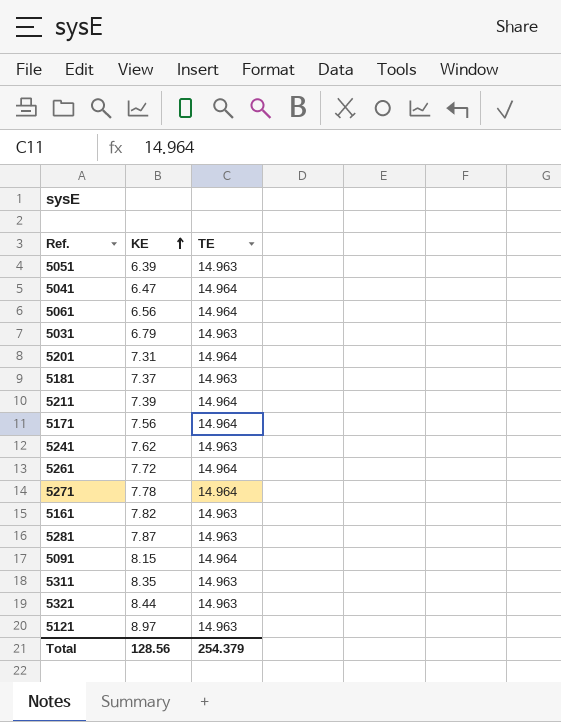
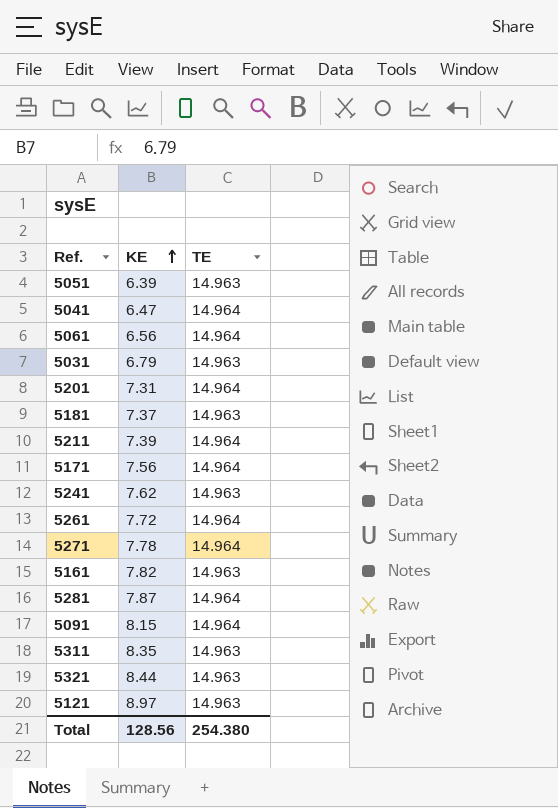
5281 | TE: 14.963 -> 14.964
Total | TE: 254.379 -> 254.380

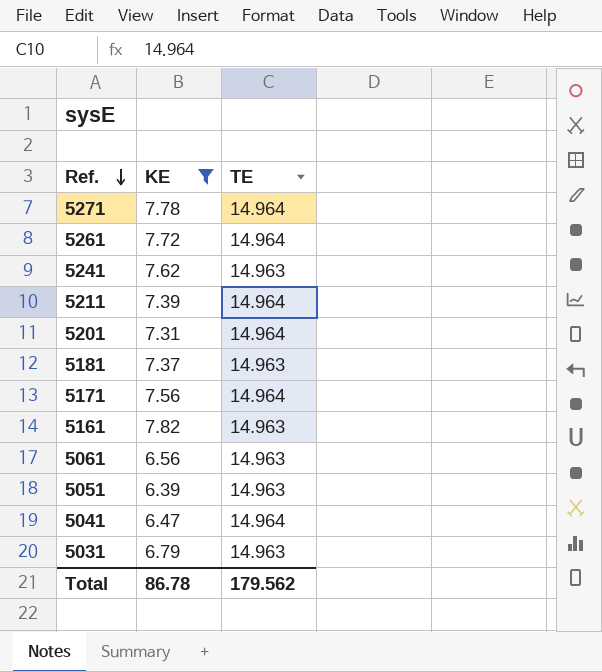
filter: none -> KE <= 7.82
row order: KE ascending -> Ref. descending
5061 | TE: 14.964 -> 14.963
Total | KE: 128.56 -> 86.78
Total | TE: 254.380 -> 179.562

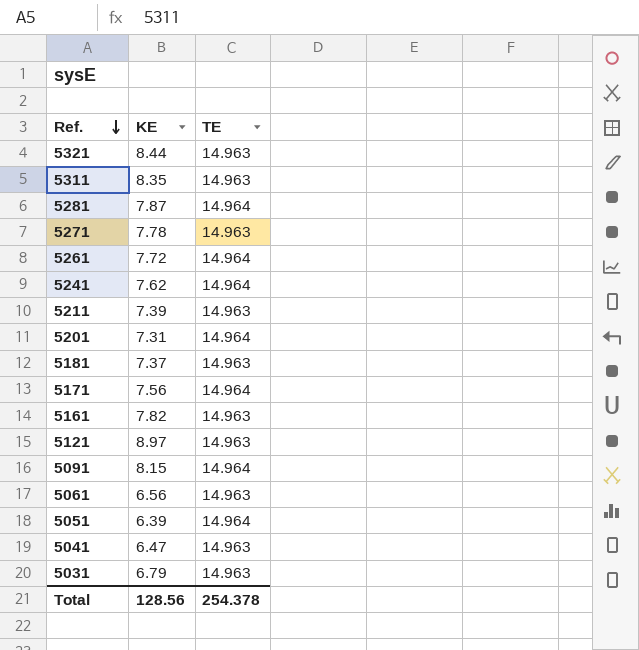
filter: KE <= 7.82 -> none
5271 | TE: 14.964 -> 14.963
5241 | TE: 14.963 -> 14.964
5211 | TE: 14.964 -> 14.963
5051 | TE: 14.963 -> 14.964
5041 | TE: 14.964 -> 14.963
Total | KE: 86.78 -> 128.56
Total | TE: 179.562 -> 254.378

